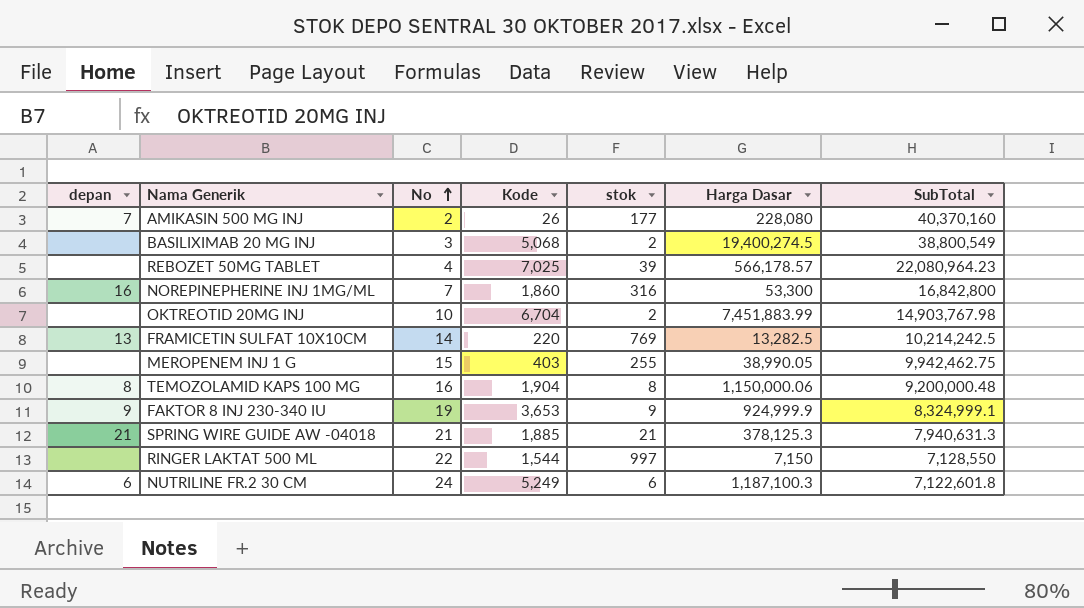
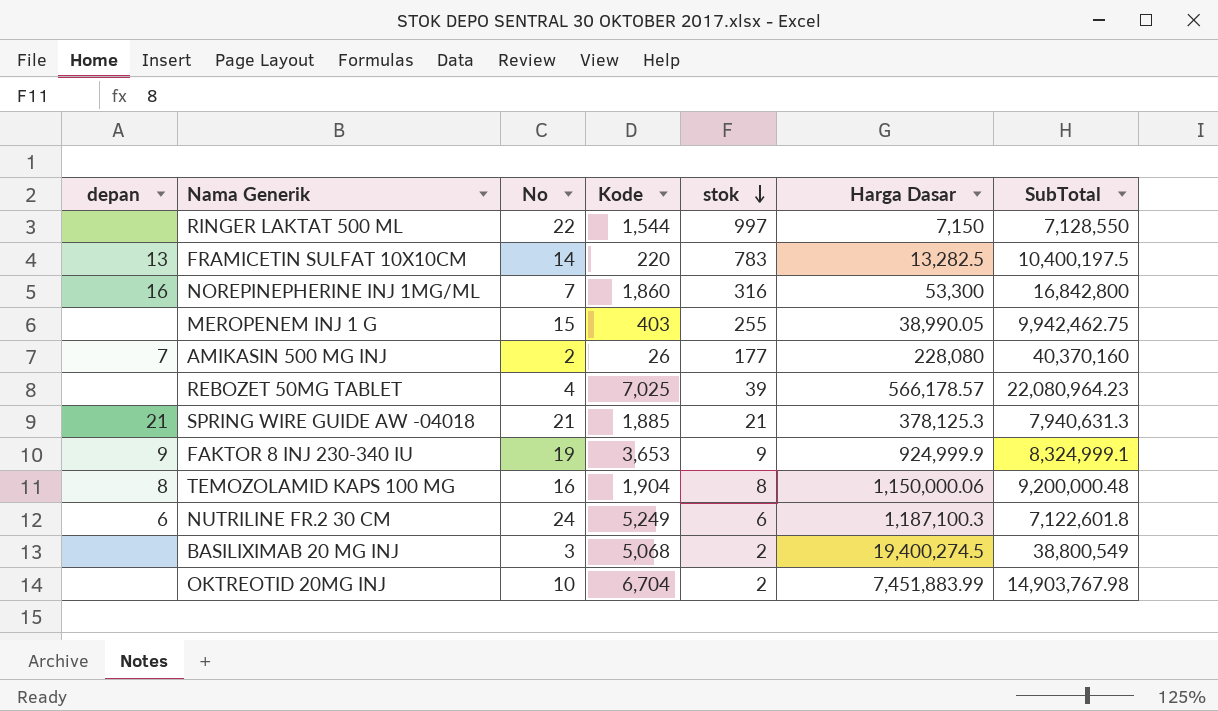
row order: No ascending -> stok descending
FRAMICETIN SULFAT 10X10CM | stok: 769 -> 783
FRAMICETIN SULFAT 10X10CM | SubTotal: 10,214,242.5 -> 10,400,197.5

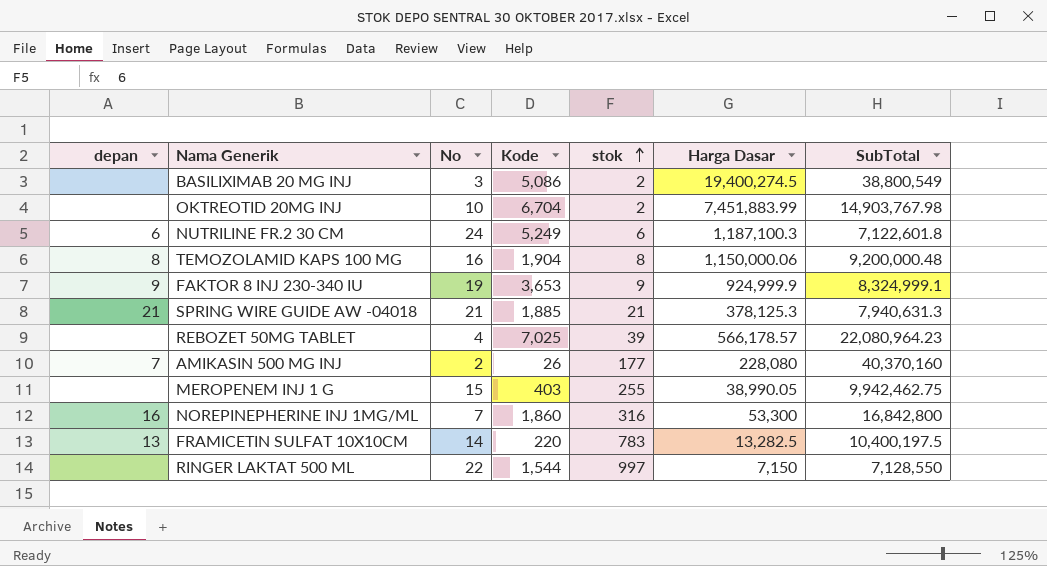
row order: stok descending -> stok ascending
BASILIXIMAB 20 MG INJ | Kode: 5,068 -> 5,086

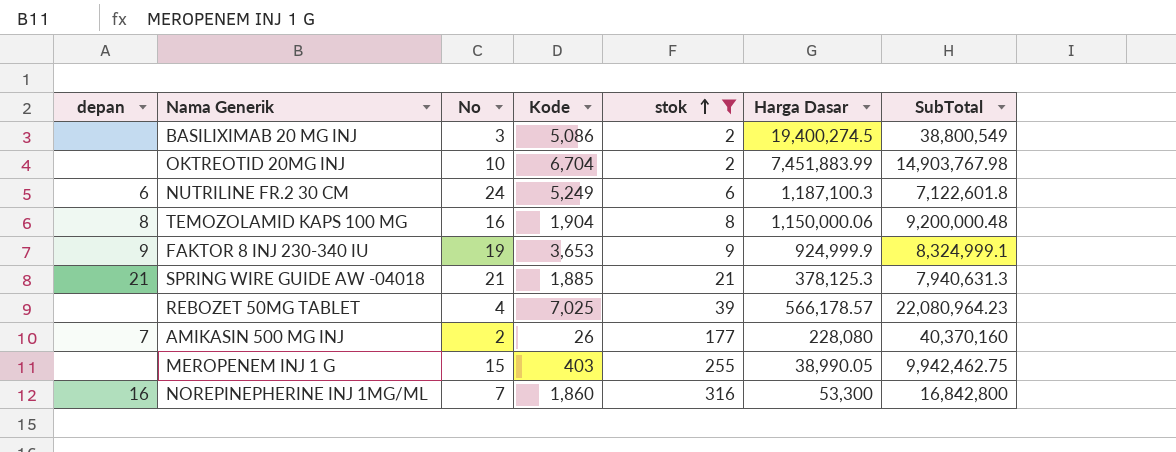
filter: none -> stok <= 316

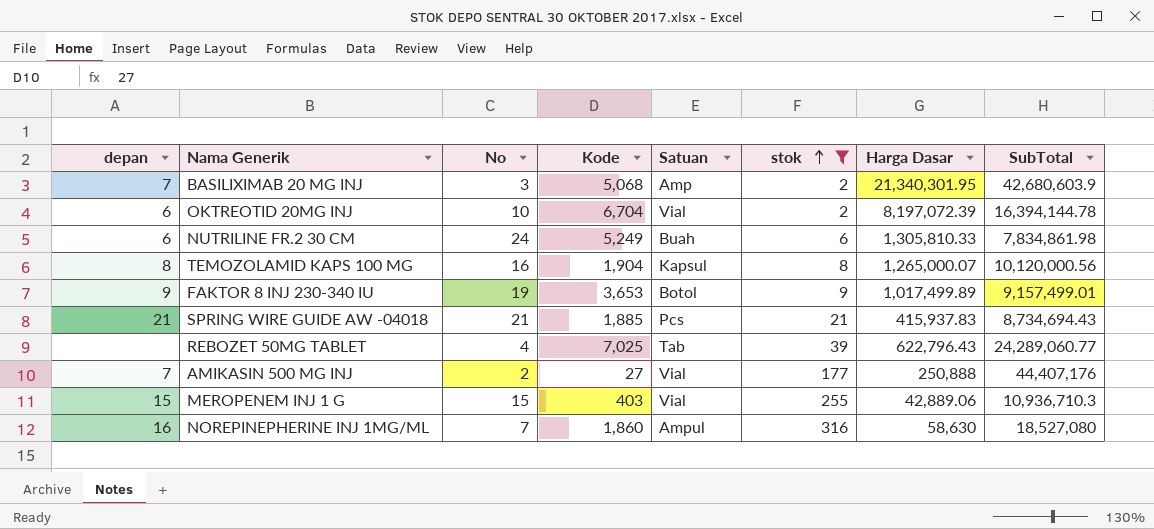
column Satuan | position: none -> 5
BASILIXIMAB 20 MG INJ | depan: none -> 7
BASILIXIMAB 20 MG INJ | Kode: 5,086 -> 5,068
BASILIXIMAB 20 MG INJ | Harga Dasar: 19,400,274.5 -> 21,340,301.95
BASILIXIMAB 20 MG INJ | SubTotal: 38,800,549 -> 42,680,603.9
OKTREOTID 20MG INJ | depan: none -> 6
OKTREOTID 20MG INJ | Harga Dasar: 7,451,883.99 -> 8,197,072.39
OKTREOTID 20MG INJ | SubTotal: 14,903,767.98 -> 16,394,144.78
NUTRILINE FR.2 30 CM | Harga Dasar: 1,187,100.3 -> 1,305,810.33
NUTRILINE FR.2 30 CM | SubTotal: 7,122,601.8 -> 7,834,861.98
TEMOZOLAMID KAPS 100 MG | Harga Dasar: 1,150,000.06 -> 1,265,000.07
TEMOZOLAMID KAPS 100 MG | SubTotal: 9,200,000.48 -> 10,120,000.56
FAKTOR 8 INJ 230-340 IU | Harga Dasar: 924,999.9 -> 1,017,499.89
FAKTOR 8 INJ 230-340 IU | SubTotal: 8,324,999.1 -> 9,157,499.01
SPRING WIRE GUIDE AW -04018 | Harga Dasar: 378,125.3 -> 415,937.83
SPRING WIRE GUIDE AW -04018 | SubTotal: 7,940,631.3 -> 8,734,694.43
REBOZET 50MG TABLET | Harga Dasar: 566,178.57 -> 622,796.43
REBOZET 50MG TABLET | SubTotal: 22,080,964.23 -> 24,289,060.77
AMIKASIN 500 MG INJ | Kode: 26 -> 27
AMIKASIN 500 MG INJ | Harga Dasar: 228,080 -> 250,888
AMIKASIN 500 MG INJ | SubTotal: 40,370,160 -> 44,407,176
MEROPENEM INJ 1 G | depan: none -> 15
MEROPENEM INJ 1 G | Harga Dasar: 38,990.05 -> 42,889.06
MEROPENEM INJ 1 G | SubTotal: 9,942,462.75 -> 10,936,710.3
NOREPINEPHERINE INJ 1MG/ML | Harga Dasar: 53,300 -> 58,630
NOREPINEPHERINE INJ 1MG/ML | SubTotal: 16,842,800 -> 18,527,080

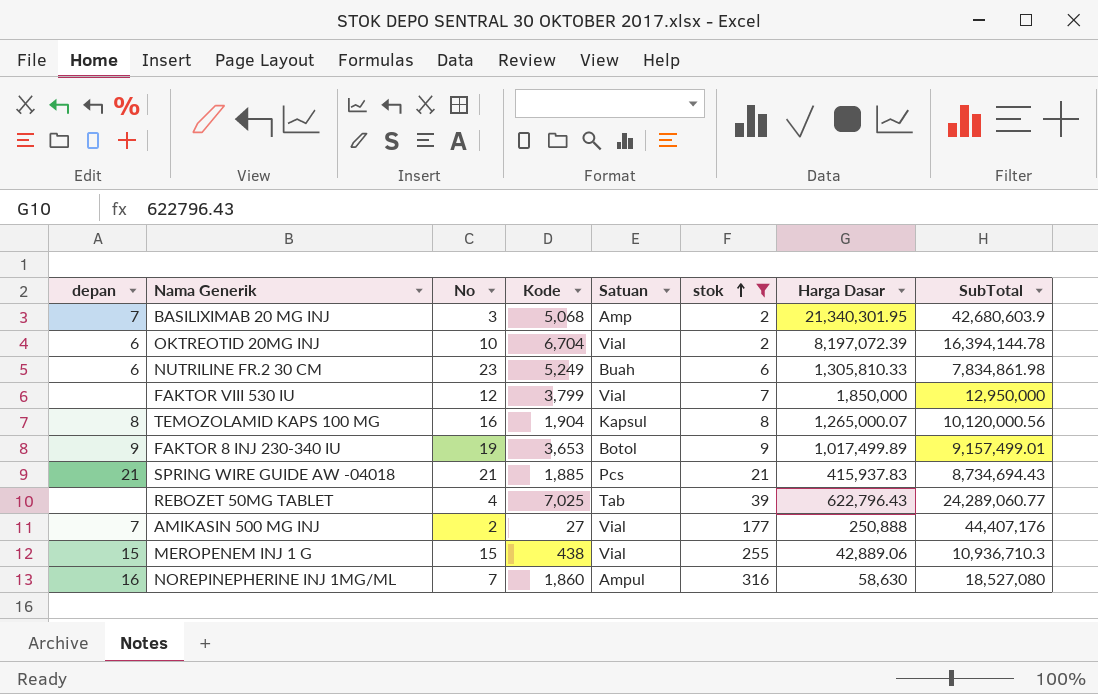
NUTRILINE FR.2 30 CM | No: 24 -> 23
row FAKTOR VIII 530 IU: none -> none | 12 | 3,799 | Vial | 7 | 1,850,000 | 12,950,000
MEROPENEM INJ 1 G | Kode: 403 -> 438

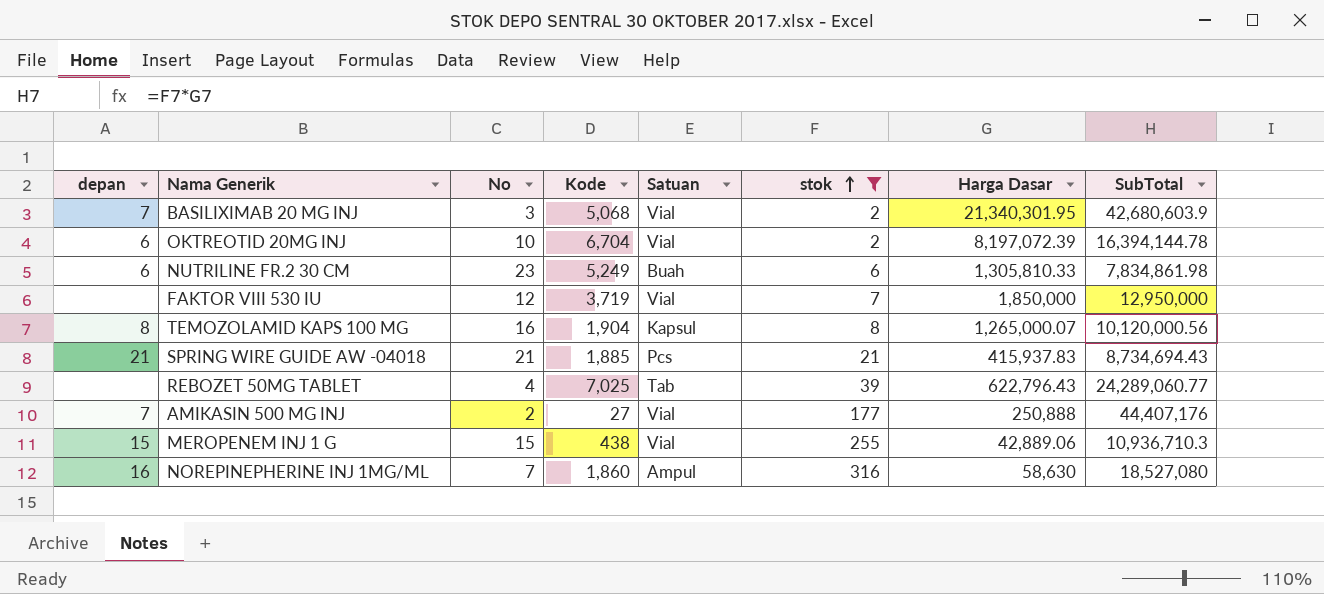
row FAKTOR 8 INJ 230-340 IU: 9 | 19 | 3,653 | Botol | 9 | 1,017,499.89 | 9,157,499.01 -> none
BASILIXIMAB 20 MG INJ | Satuan: Amp -> Vial
FAKTOR VIII 530 IU | Kode: 3,799 -> 3,719

